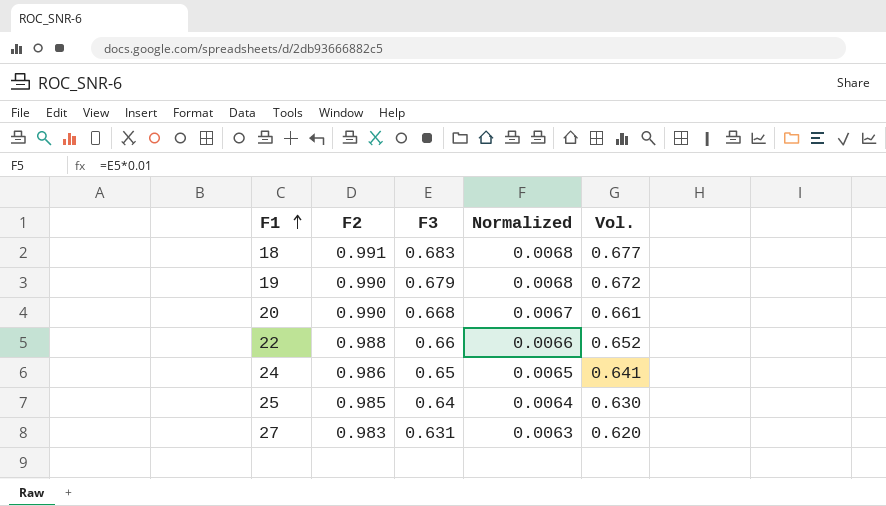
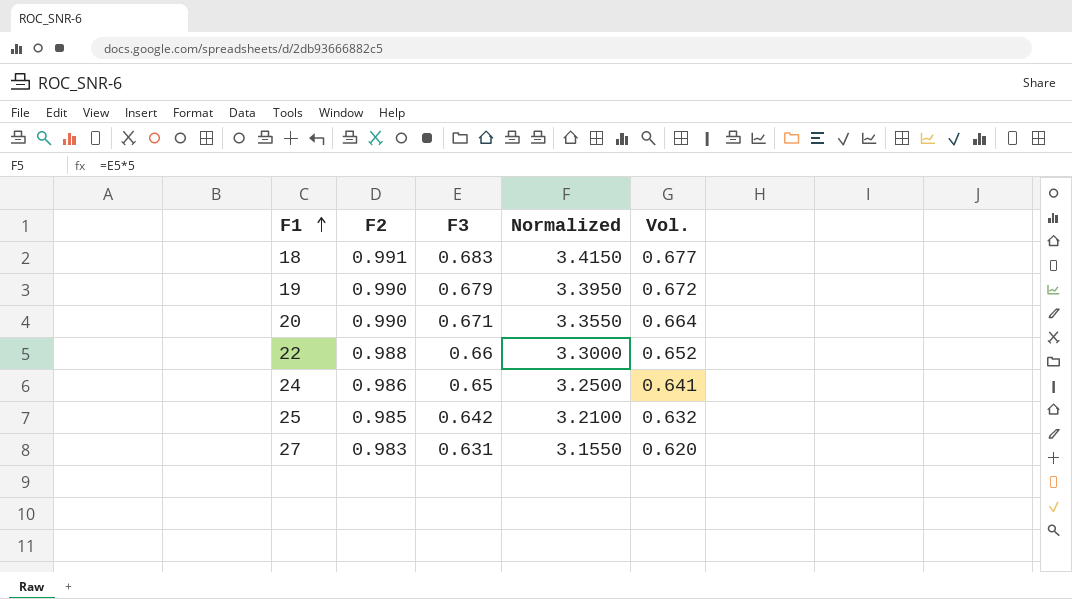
column Normalized | formula: [F3] * 0.01 -> [F3] * 5
20 | F3: 0.668 -> 0.671
20 | Vol.: 0.661 -> 0.664
25 | F3: 0.64 -> 0.642
25 | Vol.: 0.630 -> 0.632

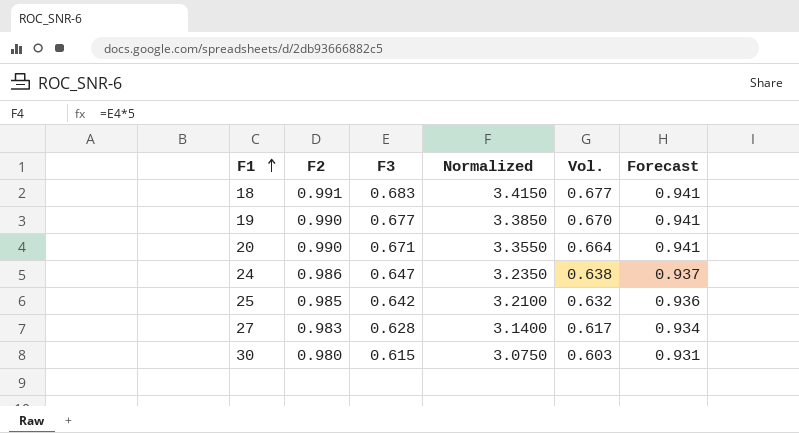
column Forecast | formula: none -> [F2] * 0.95
row 22: 0.988 | 0.66 | 3.3000 | 0.652 -> none
19 | F3: 0.679 -> 0.677
19 | Normalized: 3.3950 -> 3.3850
19 | Vol.: 0.672 -> 0.670
24 | F3: 0.65 -> 0.647
24 | Normalized: 3.2500 -> 3.2350
24 | Vol.: 0.641 -> 0.638
27 | F3: 0.631 -> 0.628
27 | Normalized: 3.1550 -> 3.1400
27 | Vol.: 0.620 -> 0.617
row 30: none -> 0.980 | 0.615 | 3.0750 | 0.603 | 0.931

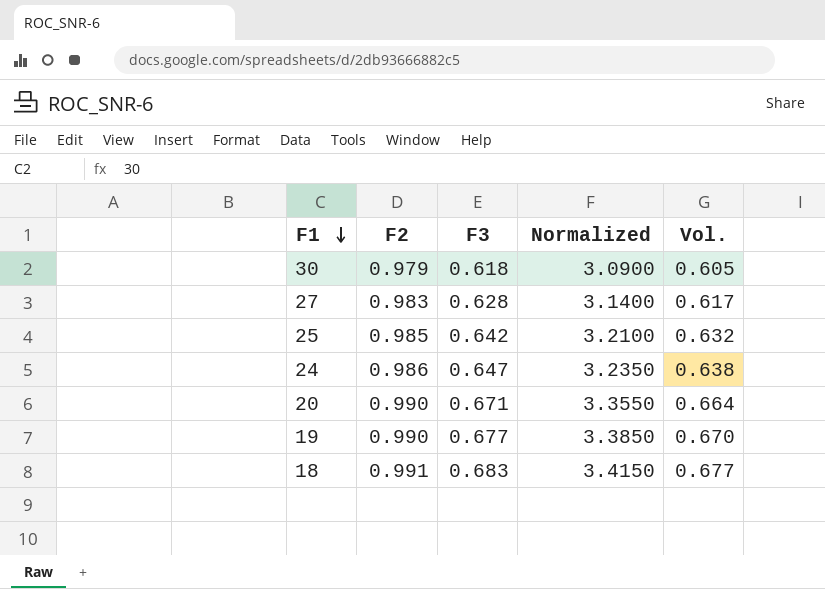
row order: F1 ascending -> F1 descending
column Forecast | formula: [F2] * 0.95 -> none
30 | F2: 0.980 -> 0.979
30 | F3: 0.615 -> 0.618
30 | Normalized: 3.0750 -> 3.0900
30 | Vol.: 0.603 -> 0.605

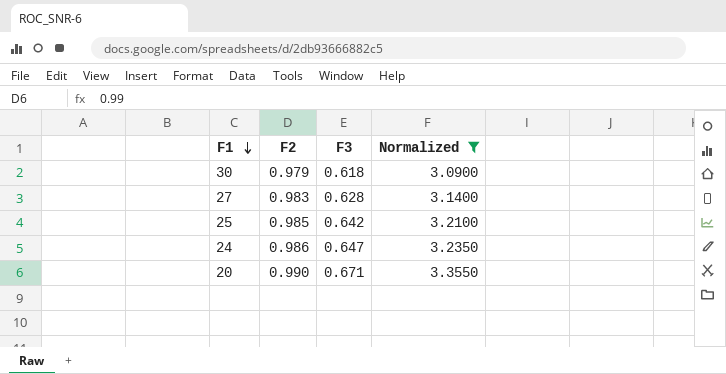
filter: none -> Normalized <= 3.3550
column Vol. | formula: [F2] * [F3] -> none

